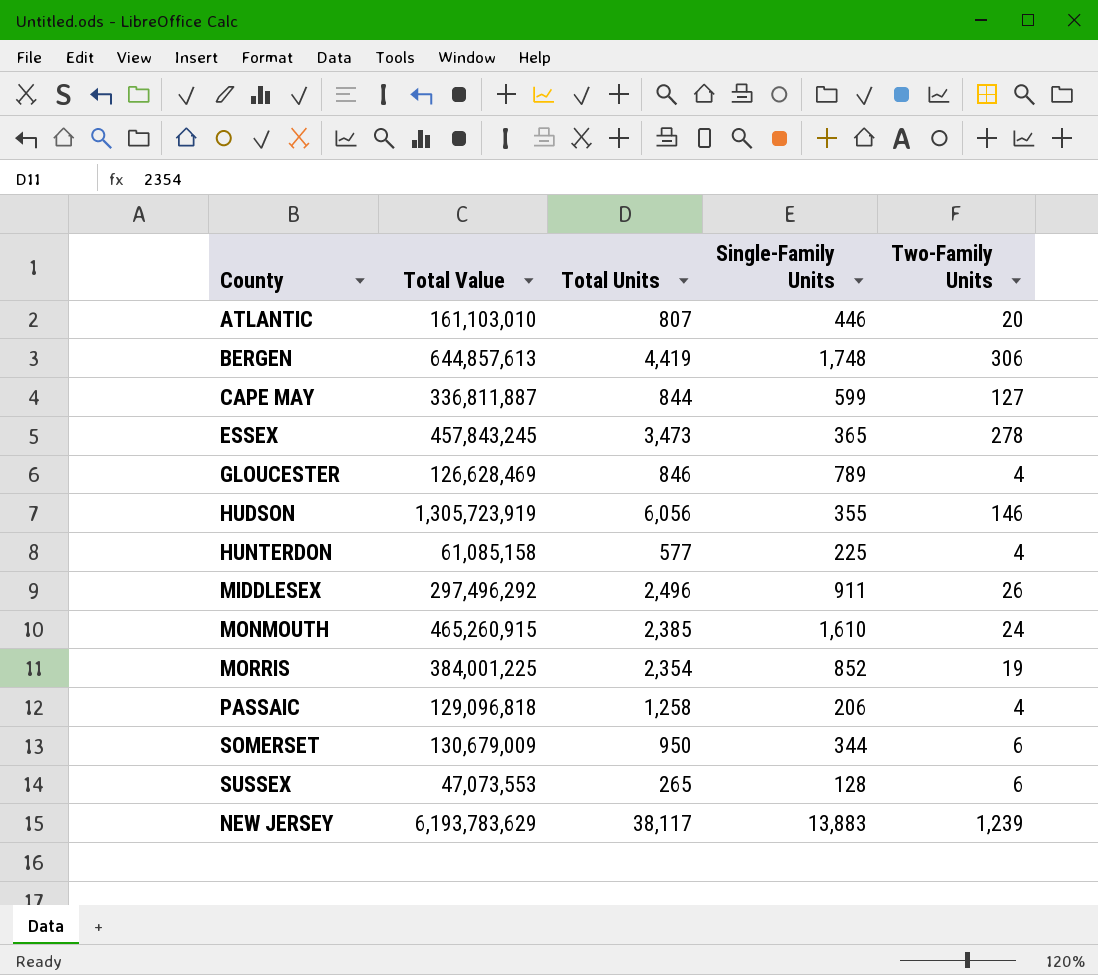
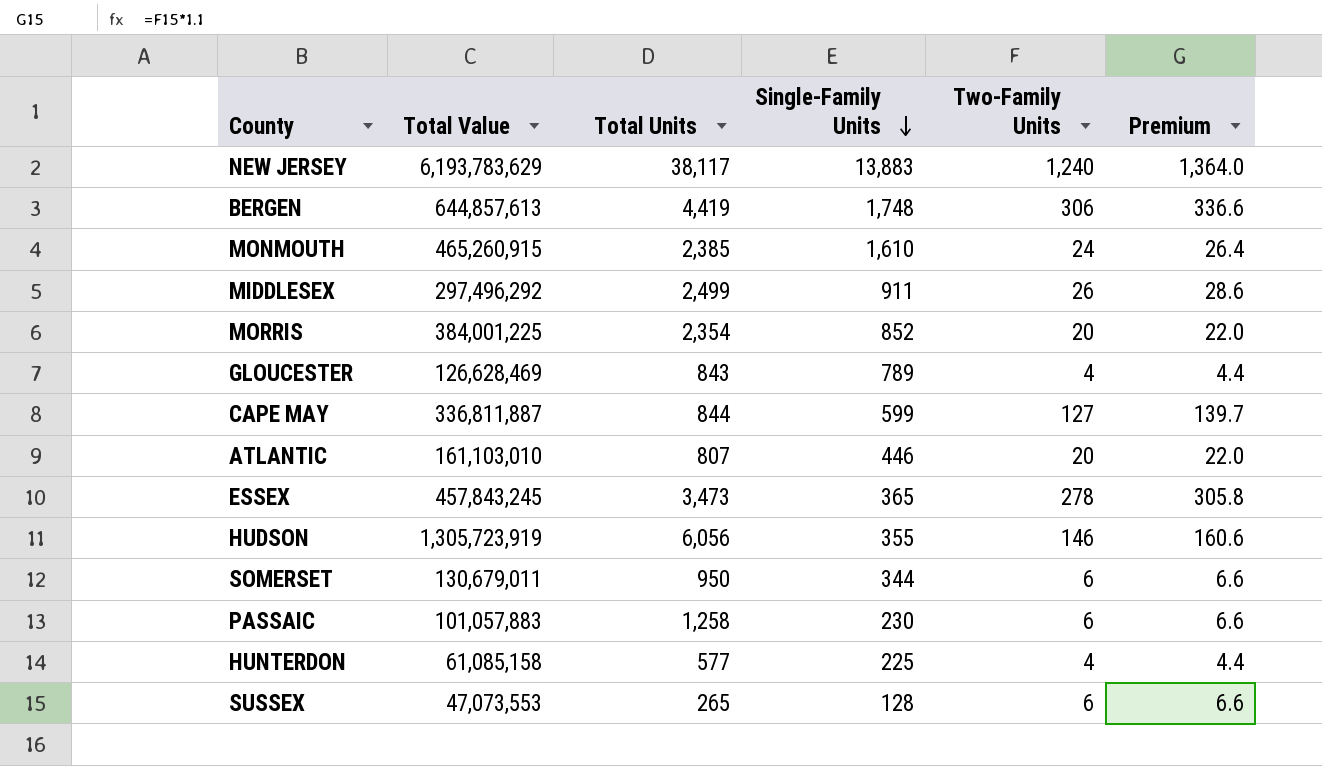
row order: none -> Single-Family Units descending
column Premium | formula: none -> [Two-Family Units] * 1.1
NEW JERSEY | Two-Family Units: 1,239 -> 1,240
MIDDLESEX | Total Units: 2,496 -> 2,499
MORRIS | Two-Family Units: 19 -> 20
GLOUCESTER | Total Units: 846 -> 843
SOMERSET | Total Value: 130,679,009 -> 130,679,011
PASSAIC | Total Value: 129,096,818 -> 101,057,883
PASSAIC | Single-Family Units: 206 -> 230
PASSAIC | Two-Family Units: 4 -> 6

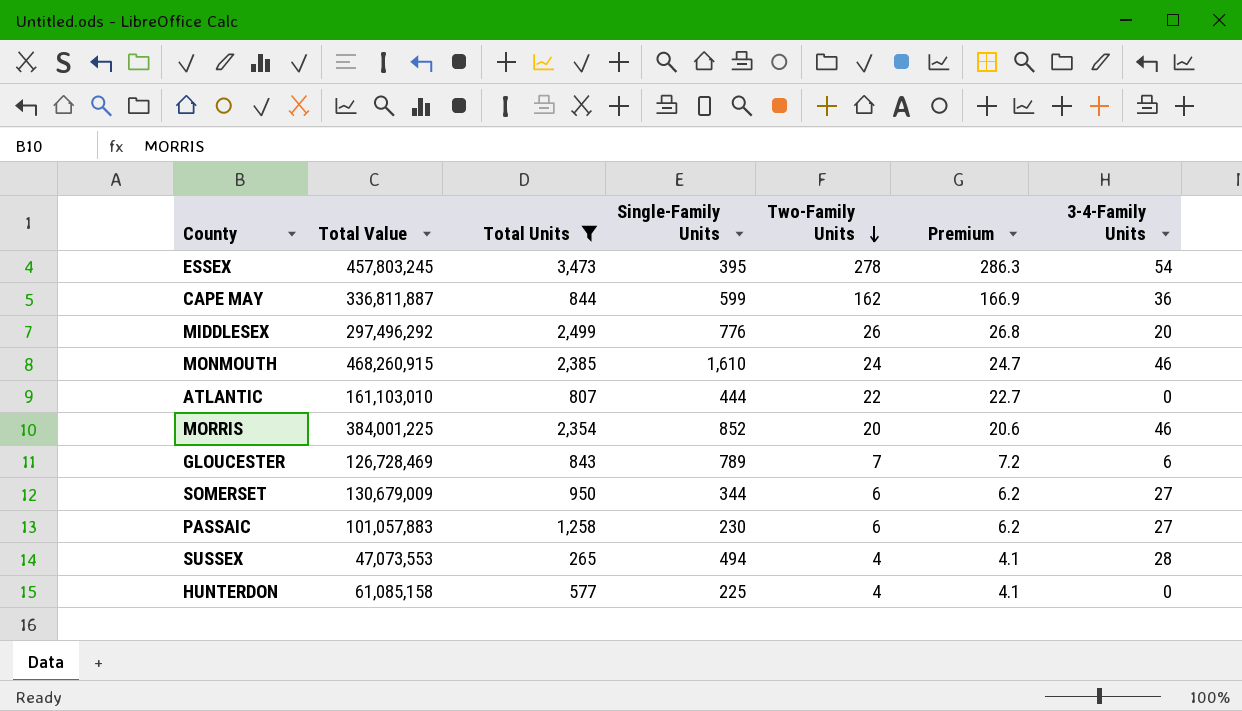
filter: none -> Total Units <= 3,473
row order: Single-Family Units descending -> Two-Family Units descending
column Premium | formula: [Two-Family Units] * 1.1 -> [Two-Family Units] * 1.03
column 3-4-Family Units | position: none -> 7
ESSEX | Total Value: 457,843,245 -> 457,803,245
ESSEX | Single-Family Units: 365 -> 395
CAPE MAY | Two-Family Units: 127 -> 162
MIDDLESEX | Single-Family Units: 911 -> 776
MONMOUTH | Total Value: 465,260,915 -> 468,260,915
ATLANTIC | Single-Family Units: 446 -> 444
ATLANTIC | Two-Family Units: 20 -> 22
GLOUCESTER | Total Value: 126,628,469 -> 126,728,469
GLOUCESTER | Two-Family Units: 4 -> 7
SOMERSET | Total Value: 130,679,011 -> 130,679,009
SUSSEX | Single-Family Units: 128 -> 494
SUSSEX | Two-Family Units: 6 -> 4

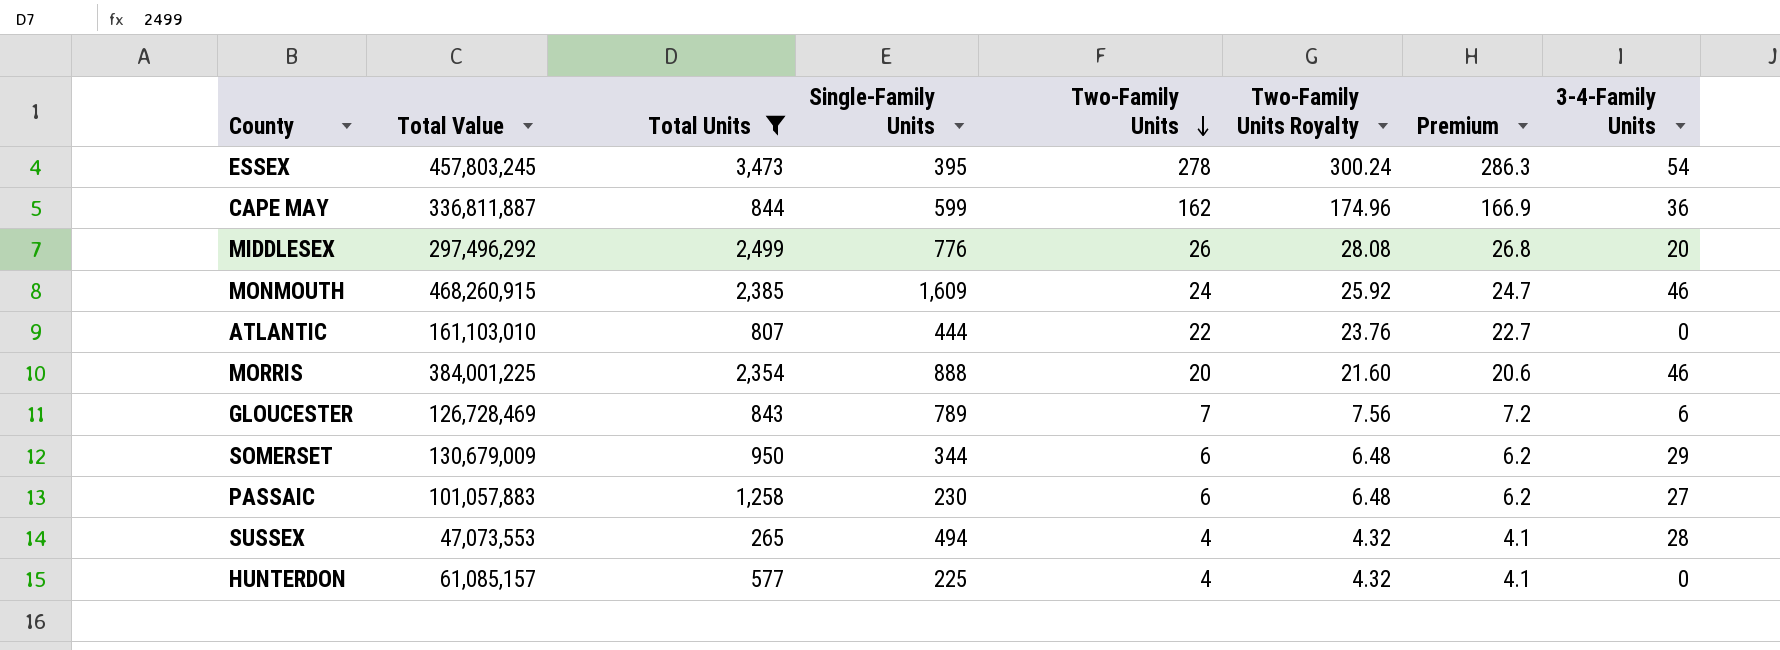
column Two-Family Units Royalty | formula: none -> [Two-Family Units] * 1.08
MONMOUTH | Single-Family Units: 1,610 -> 1,609
MORRIS | Single-Family Units: 852 -> 888
SOMERSET | 3-4-Family Units: 27 -> 29
HUNTERDON | Total Value: 61,085,158 -> 61,085,157

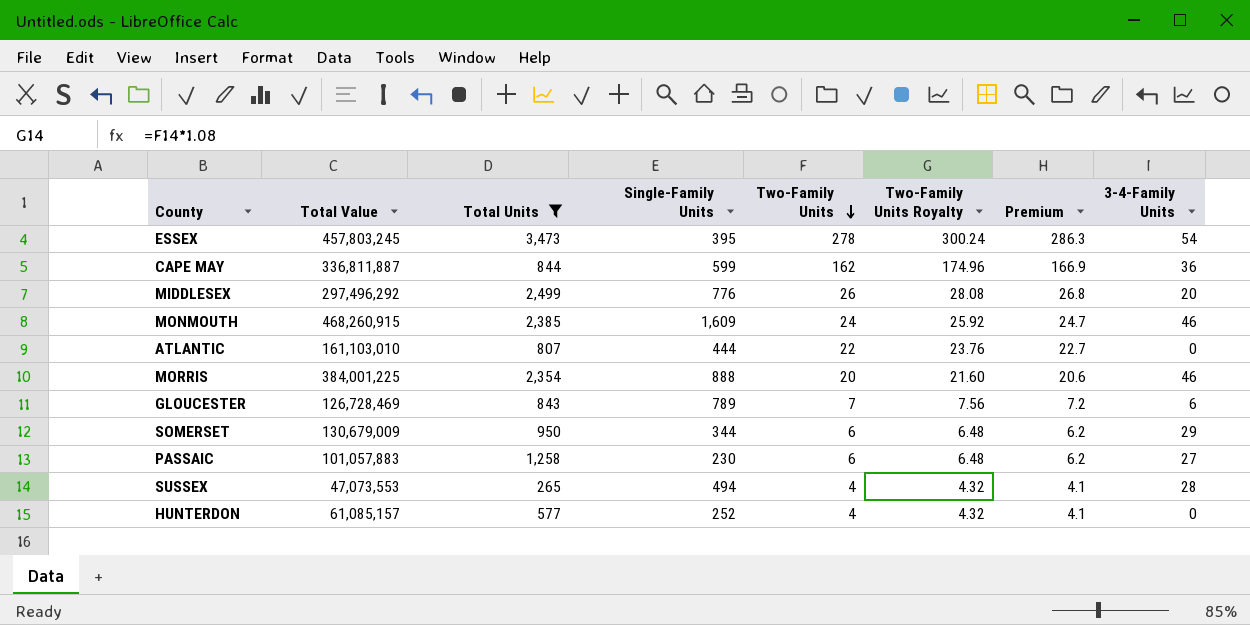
HUNTERDON | Single-Family Units: 225 -> 252

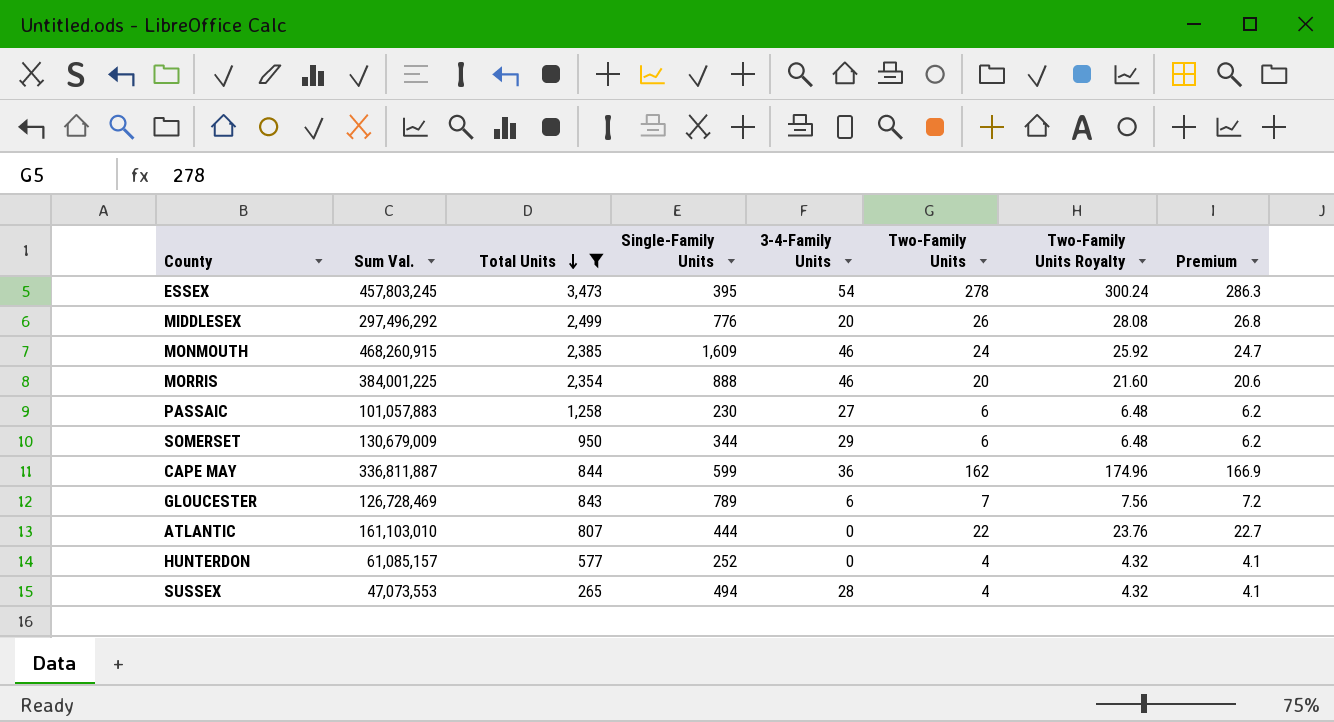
row order: Two-Family Units descending -> Total Units descending
column name: Total Value -> Sum Val.
column 3-4-Family Units | position: 8 -> 5

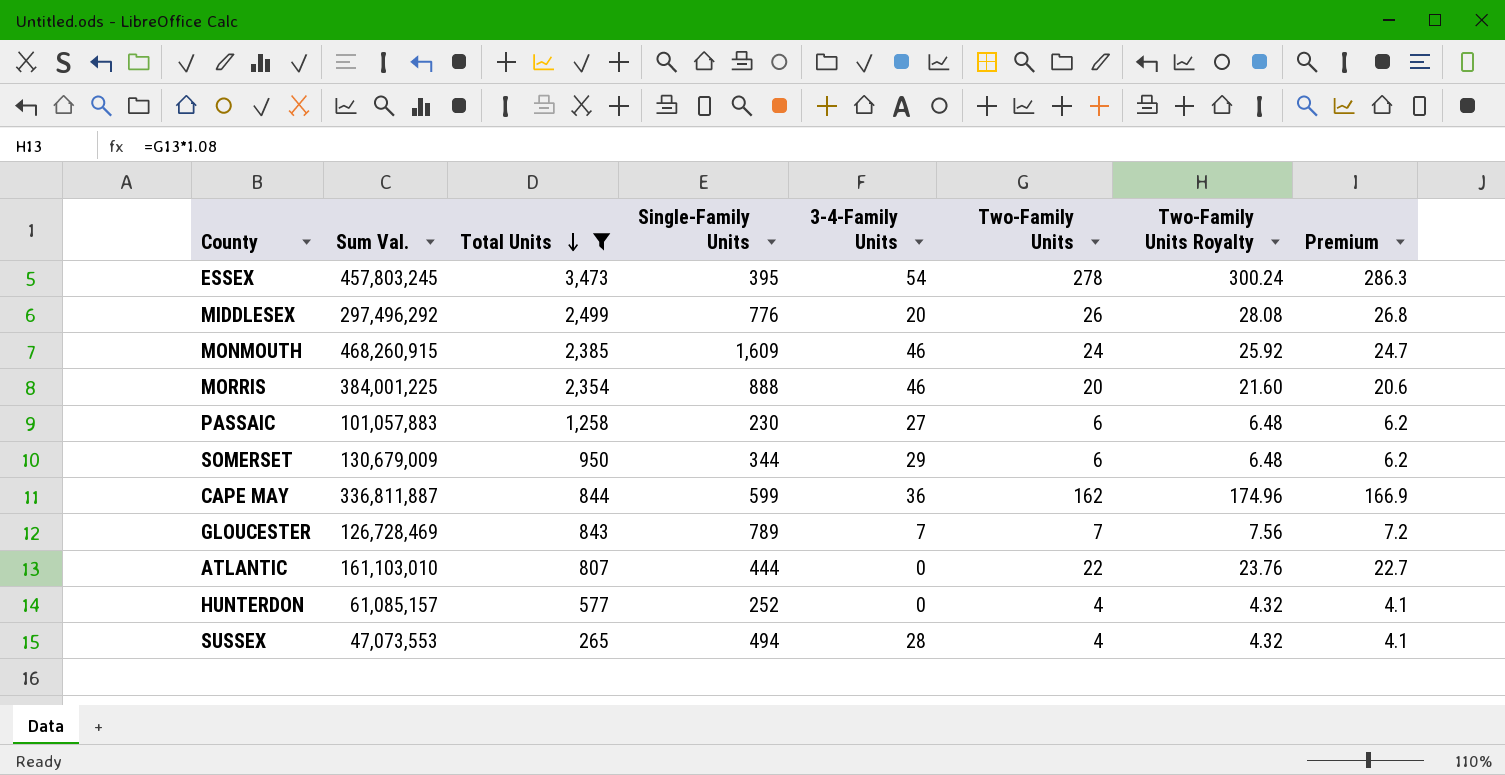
GLOUCESTER | 3-4-Family Units: 6 -> 7

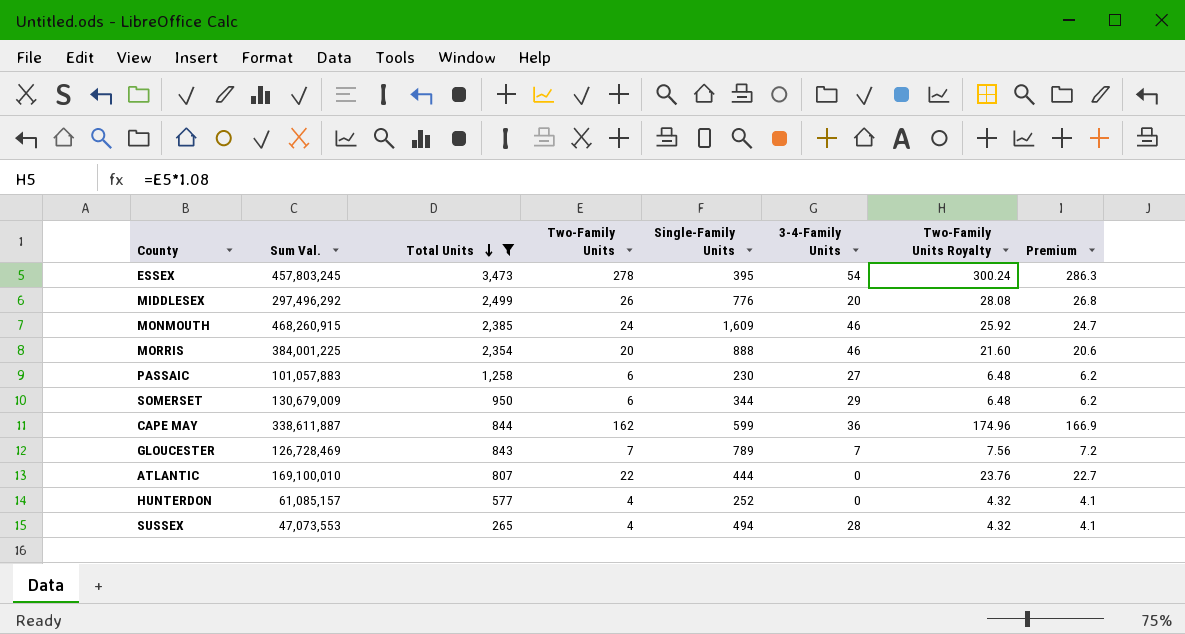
column Two-Family Units | position: 6 -> 4
CAPE MAY | Sum Val.: 336,811,887 -> 338,611,887
ATLANTIC | Sum Val.: 161,103,010 -> 169,100,010

